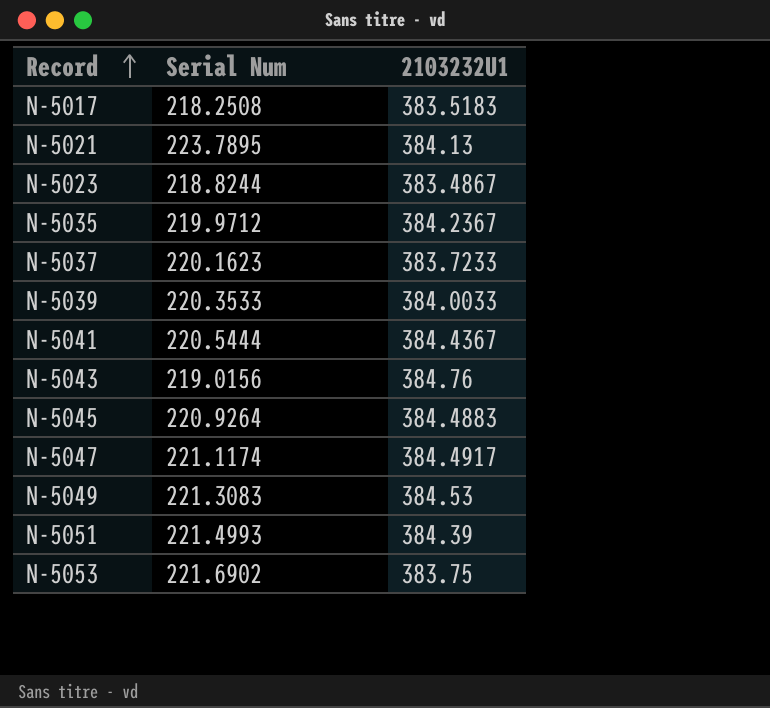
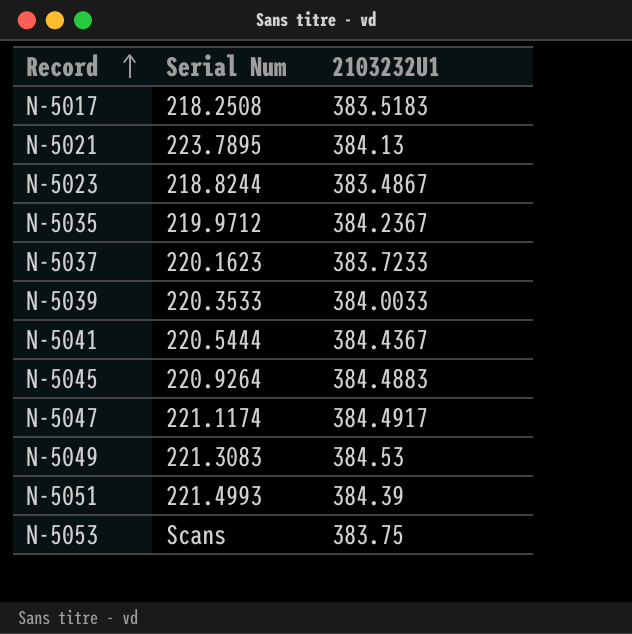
row N-5043: 219.0156 | 384.76 -> none
N-5053 | Serial Num: 221.6902 -> Scans

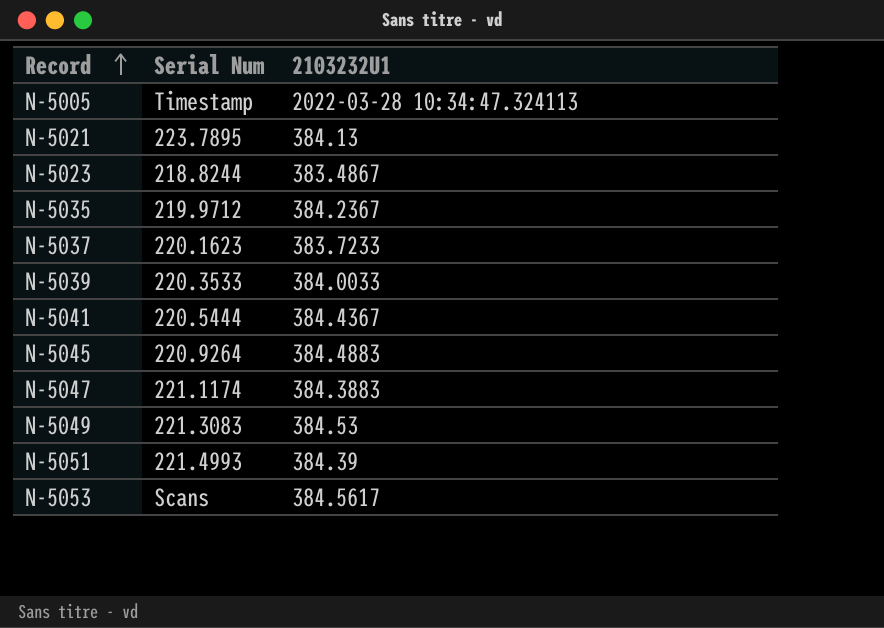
row N-5017: 218.2508 | 383.5183 -> none
row N-5005: none -> Timestamp | 2022-03-28 10:34:47.324113
N-5047 | 2103232U1: 384.4917 -> 384.3883
N-5053 | 2103232U1: 383.75 -> 384.5617

